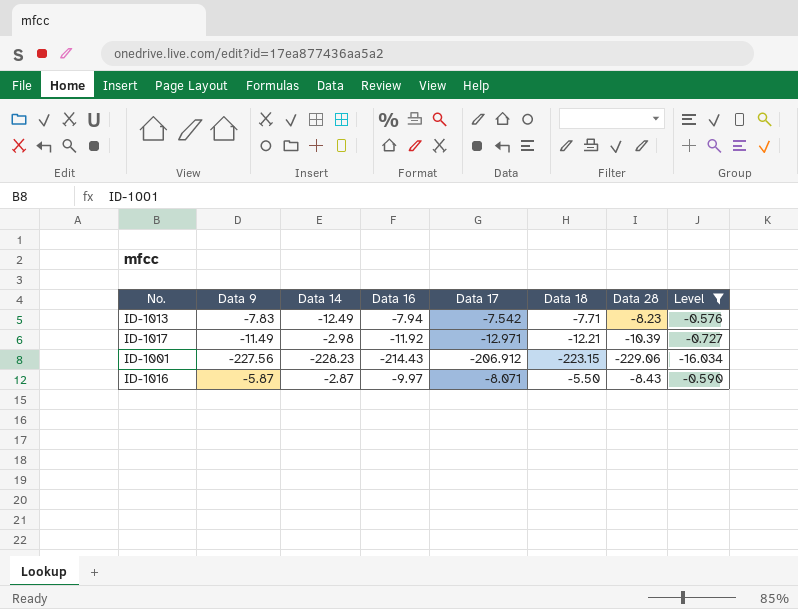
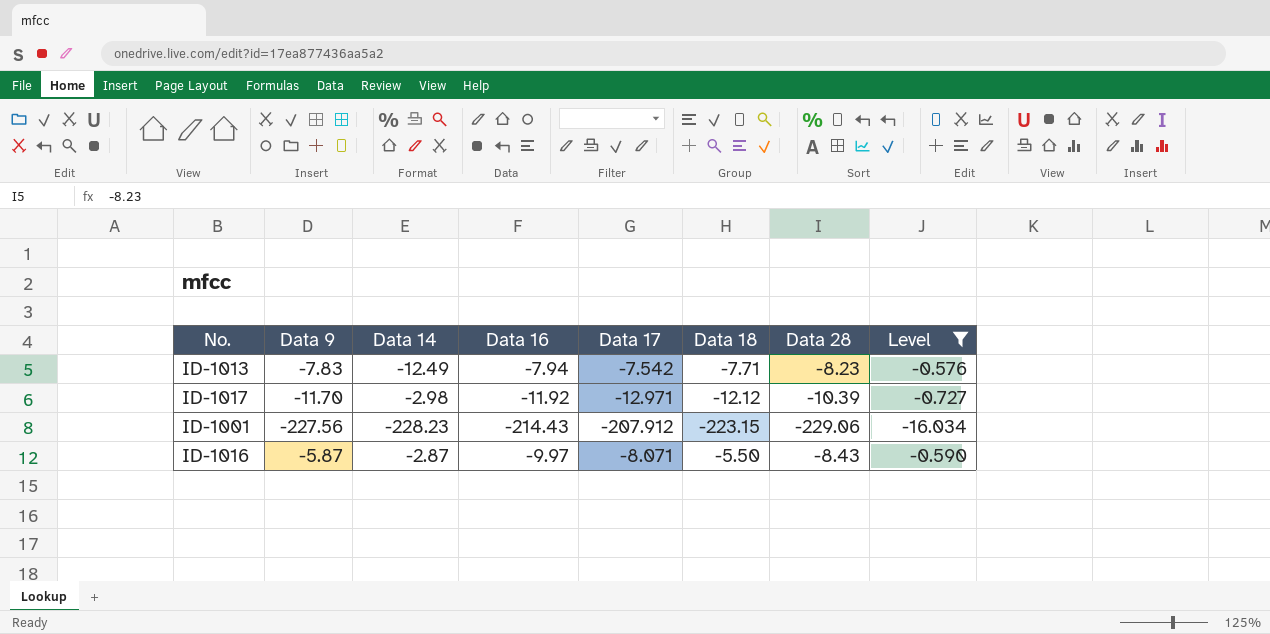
ID-1017 | Data 9: -11.49 -> -11.70
ID-1017 | Data 18: -12.21 -> -12.12
ID-1001 | Data 17: -206.912 -> -207.912

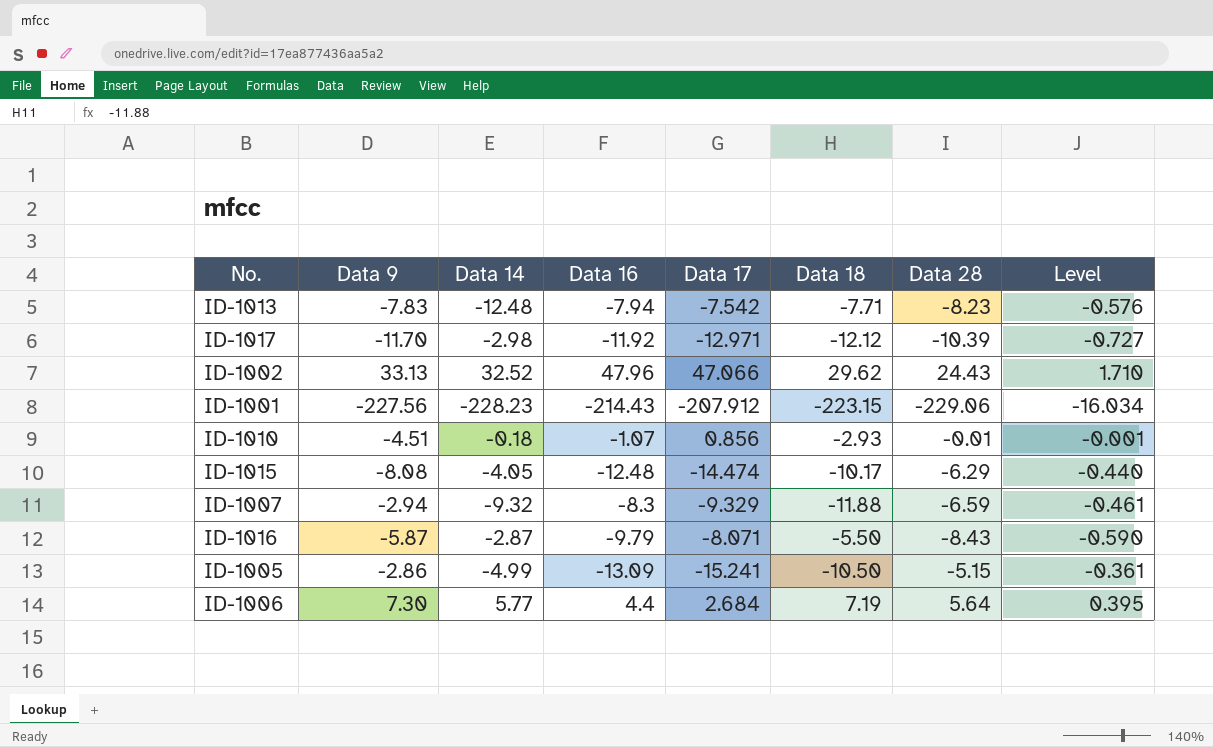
filter: Level <= -0.576 -> none
ID-1013 | Data 14: -12.49 -> -12.48
ID-1016 | Data 16: -9.97 -> -9.79

